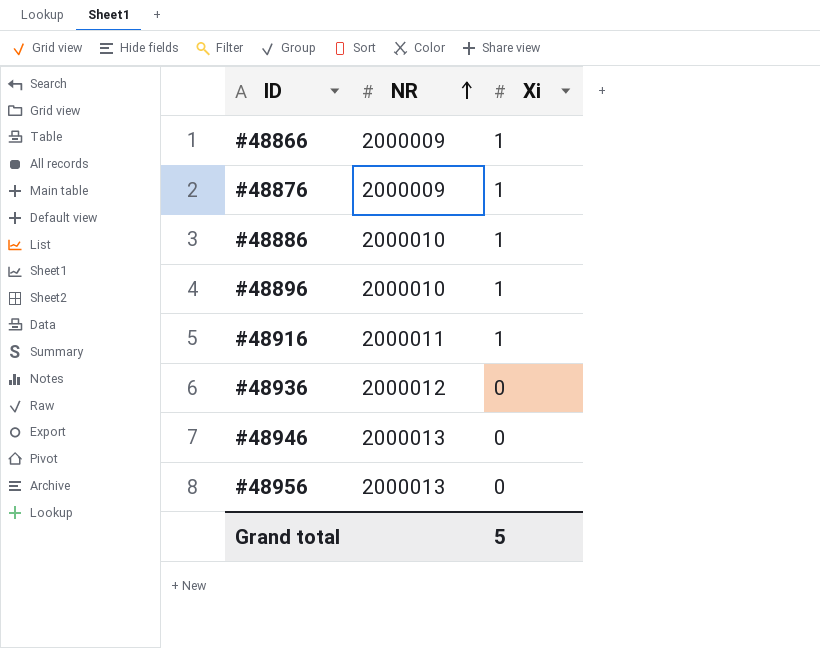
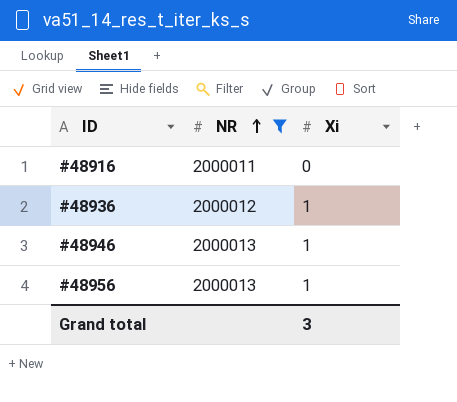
filter: none -> NR >= 2000011
#48916 | Xi: 1 -> 0
#48936 | Xi: 0 -> 1
#48946 | Xi: 0 -> 1
#48956 | Xi: 0 -> 1
Grand total | Xi: 5 -> 3

